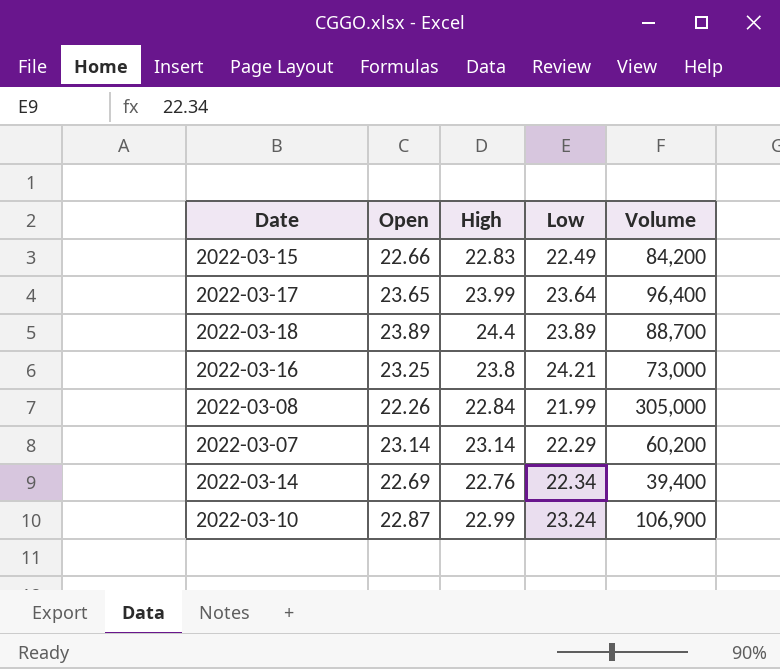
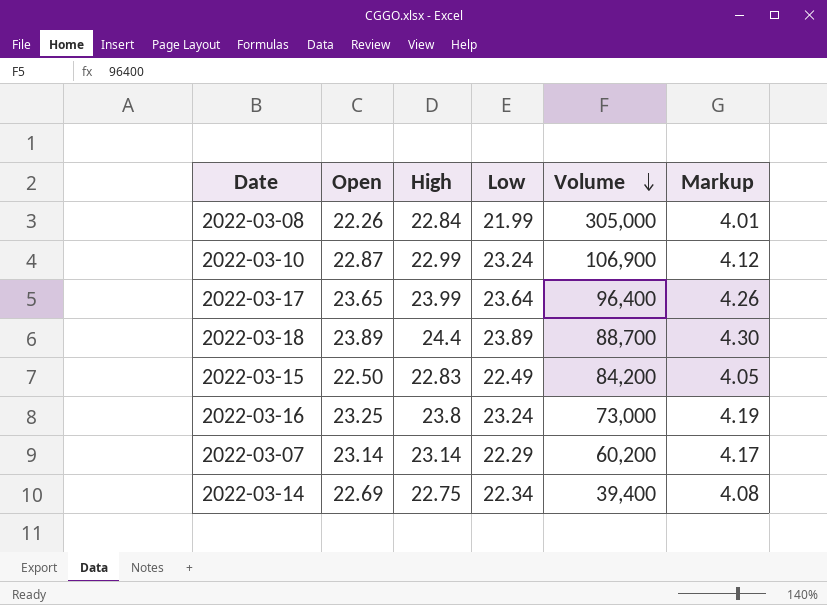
row order: none -> Volume descending
column Markup | formula: none -> [Open] * 0.18
2022-03-15 | Open: 22.66 -> 22.50
2022-03-16 | Low: 24.21 -> 23.24
2022-03-14 | High: 22.76 -> 22.75

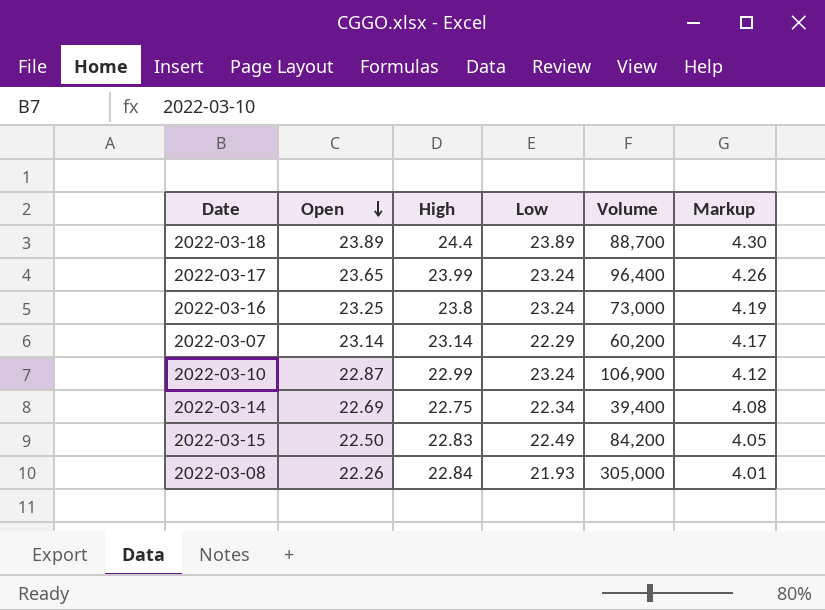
row order: Volume descending -> Open descending
2022-03-17 | Low: 23.64 -> 23.24
2022-03-08 | Low: 21.99 -> 21.93

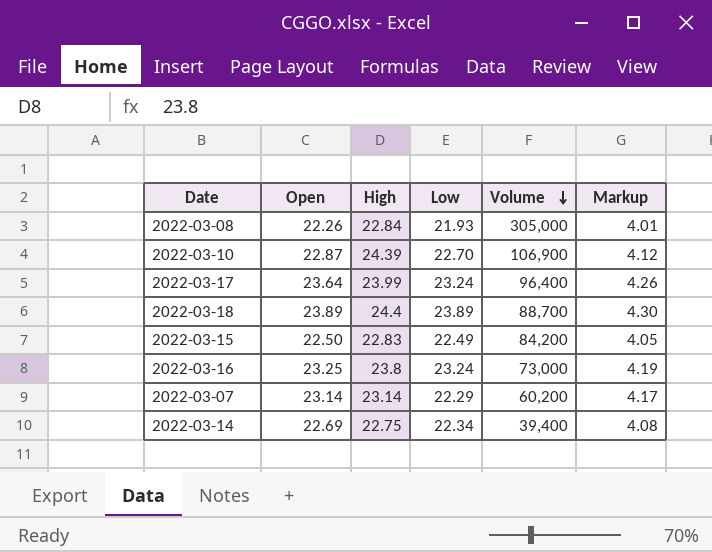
row order: Open descending -> Volume descending
2022-03-10 | High: 22.99 -> 24.39
2022-03-10 | Low: 23.24 -> 22.70
2022-03-17 | Open: 23.65 -> 23.64

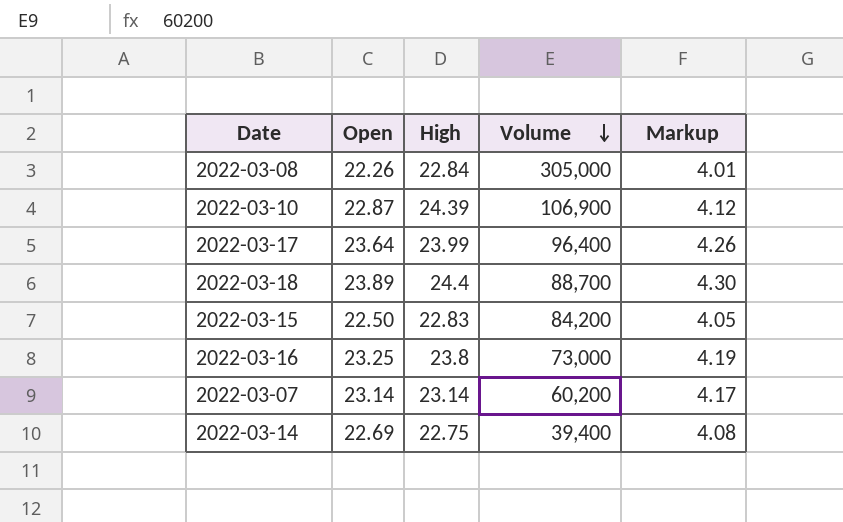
column Low | position: 4 -> none

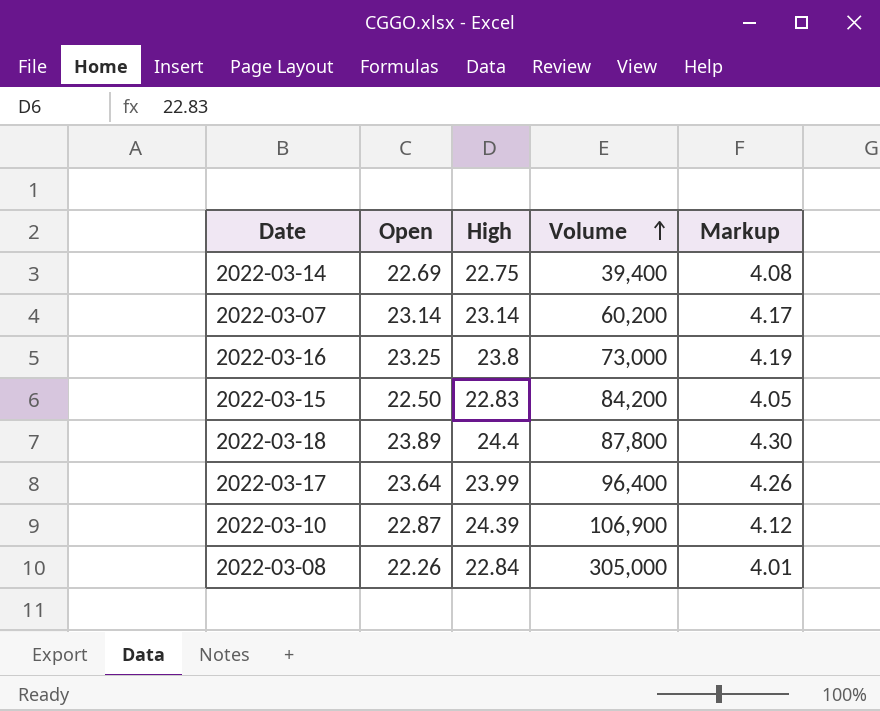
row order: Volume descending -> Volume ascending
2022-03-18 | Volume: 88,700 -> 87,800

